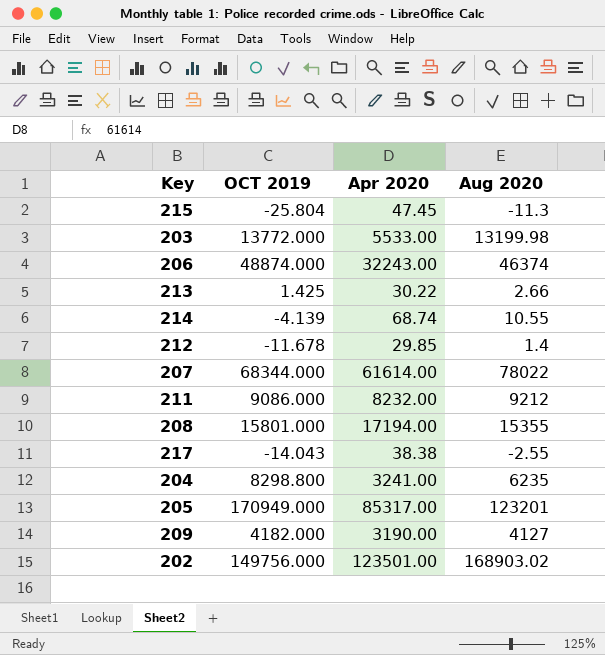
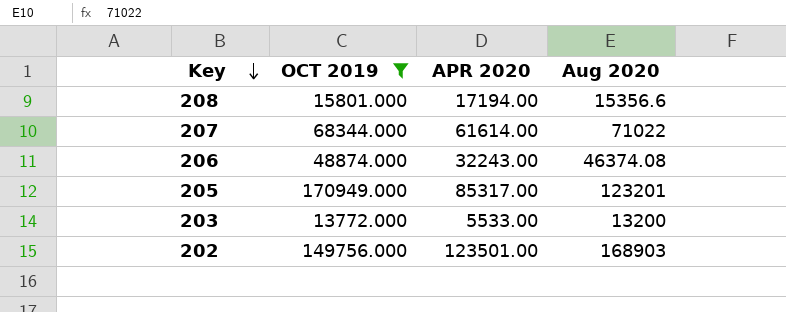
filter: none -> OCT 2019 >= 13772.000
row order: none -> Key descending
column name: Apr 2020 -> APR 2020
208 | Aug 2020: 15355 -> 15356.6
207 | Aug 2020: 78022 -> 71022
206 | Aug 2020: 46374 -> 46374.08
203 | Aug 2020: 13199.98 -> 13200
202 | Aug 2020: 168903.02 -> 168903

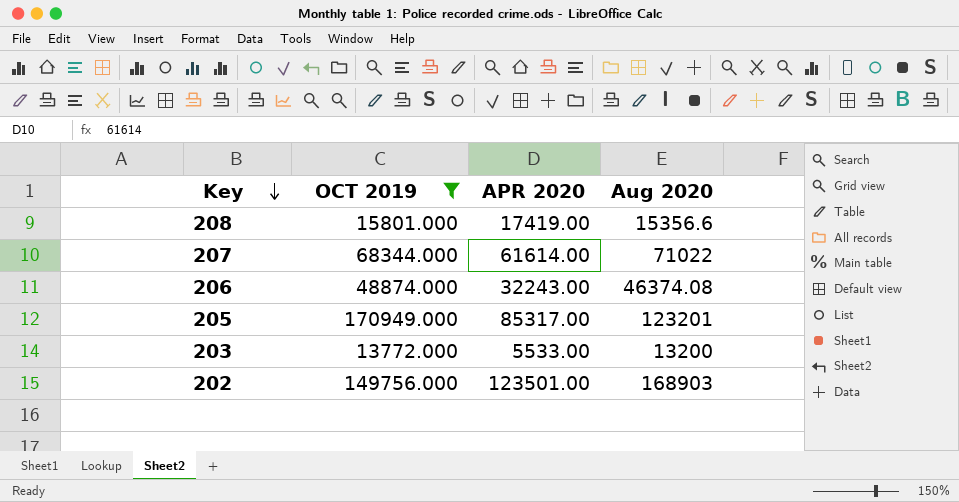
208 | APR 2020: 17194.00 -> 17419.00

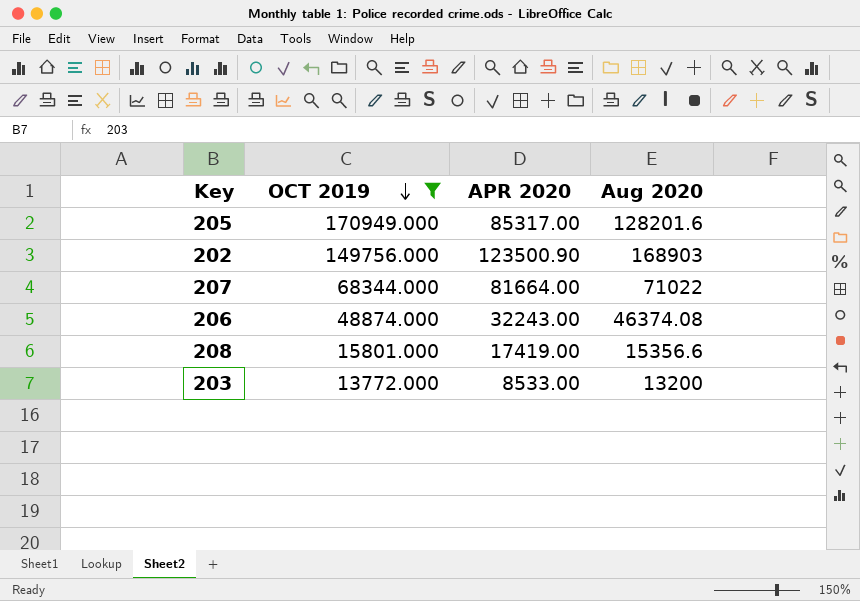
row order: Key descending -> OCT 2019 descending
205 | Aug 2020: 123201 -> 128201.6
202 | APR 2020: 123501.00 -> 123500.90
207 | APR 2020: 61614.00 -> 81664.00
203 | APR 2020: 5533.00 -> 8533.00

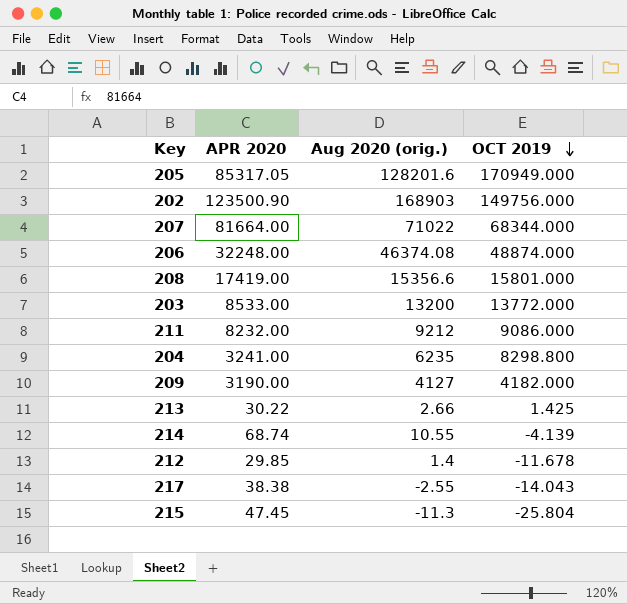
filter: OCT 2019 >= 13772.000 -> none
column name: Aug 2020 -> Aug 2020 (orig.)
column OCT 2019 | position: 2 -> 4
205 | APR 2020: 85317.00 -> 85317.05
206 | APR 2020: 32243.00 -> 32248.00

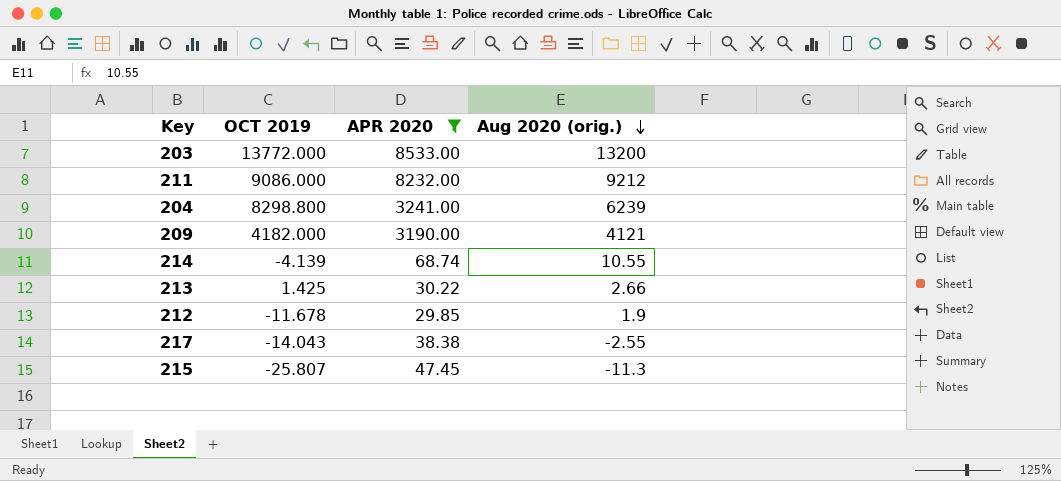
filter: none -> APR 2020 <= 8533.00
row order: OCT 2019 descending -> Aug 2020 (orig.) descending
column OCT 2019 | position: 4 -> 2
204 | Aug 2020 (orig.): 6235 -> 6239
209 | Aug 2020 (orig.): 4127 -> 4121
212 | Aug 2020 (orig.): 1.4 -> 1.9
215 | OCT 2019: -25.804 -> -25.807

